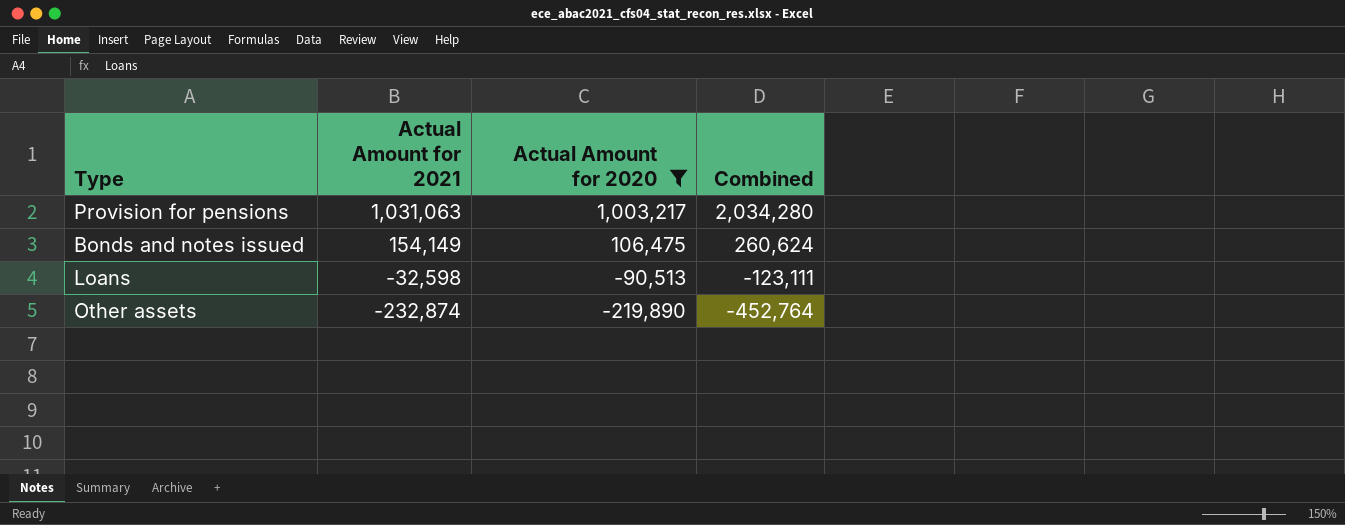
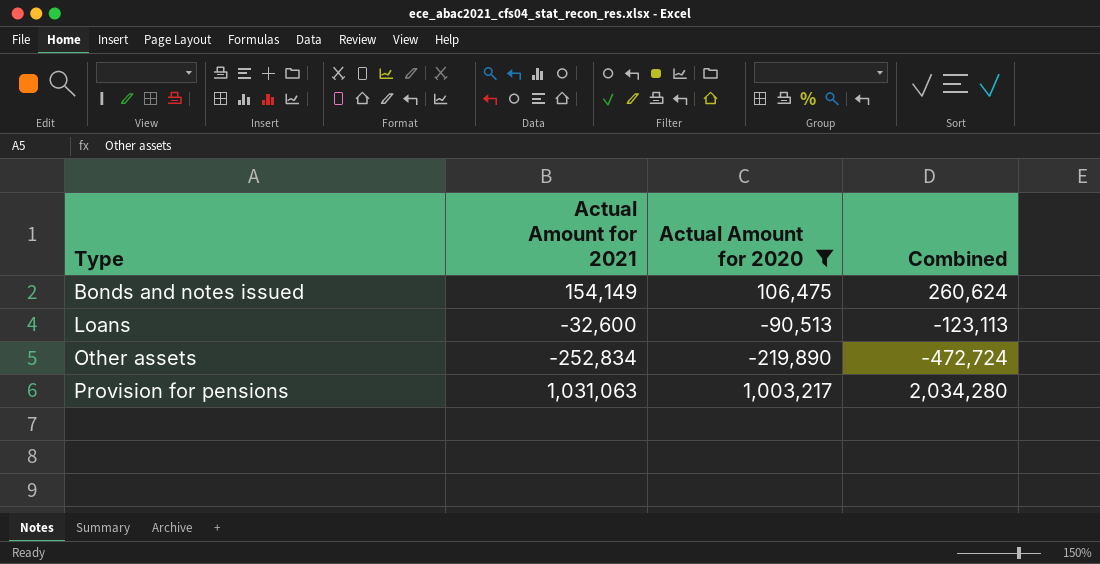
row order: Actual Amount for 2021 descending -> Type ascending
Loans | Actual Amount for 2021: -32,598 -> -32,600
Loans | Combined: -123,111 -> -123,113
Other assets | Actual Amount for 2021: -232,874 -> -252,834
Other assets | Combined: -452,764 -> -472,724

